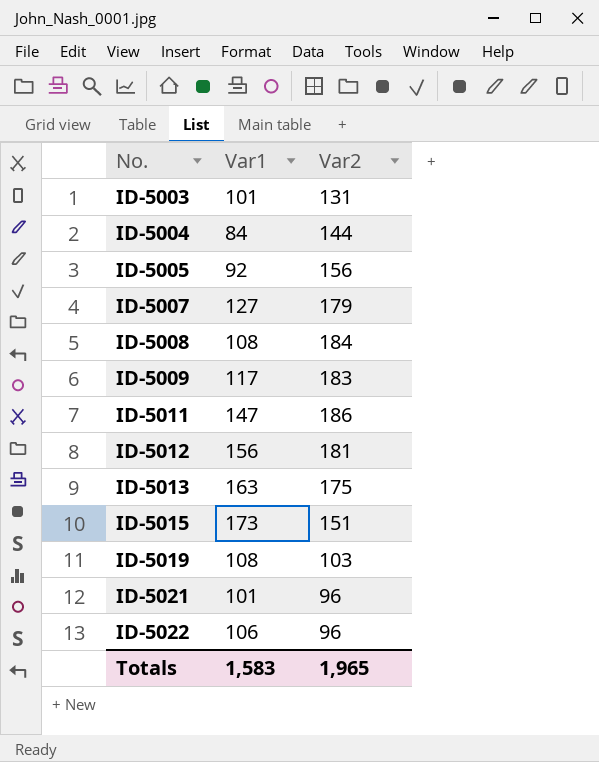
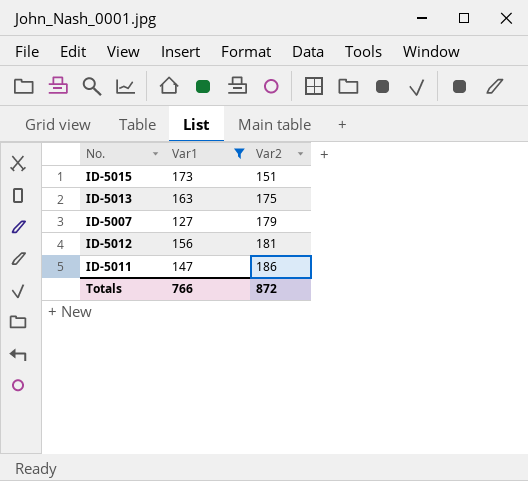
filter: none -> Var1 >= 127
row order: No. ascending -> Var2 ascending
Totals | Var1: 1,583 -> 766
Totals | Var2: 1,965 -> 872

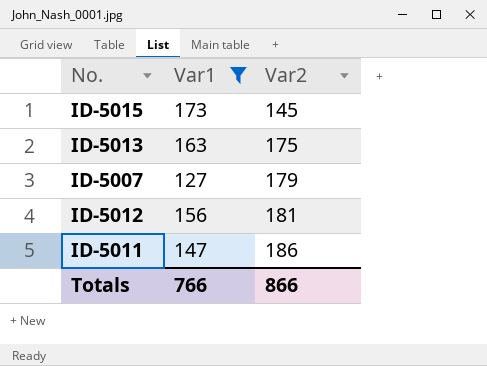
ID-5015 | Var2: 151 -> 145
Totals | Var2: 872 -> 866

